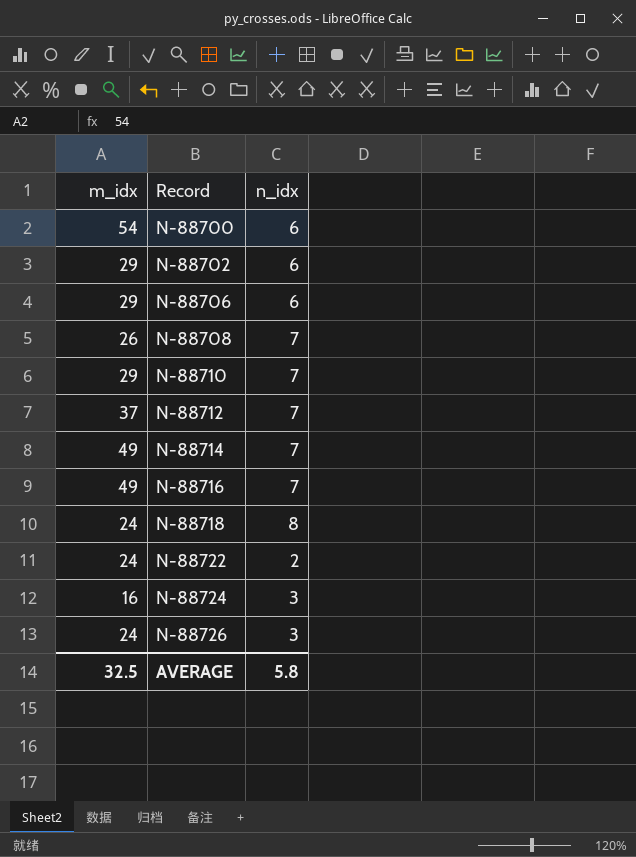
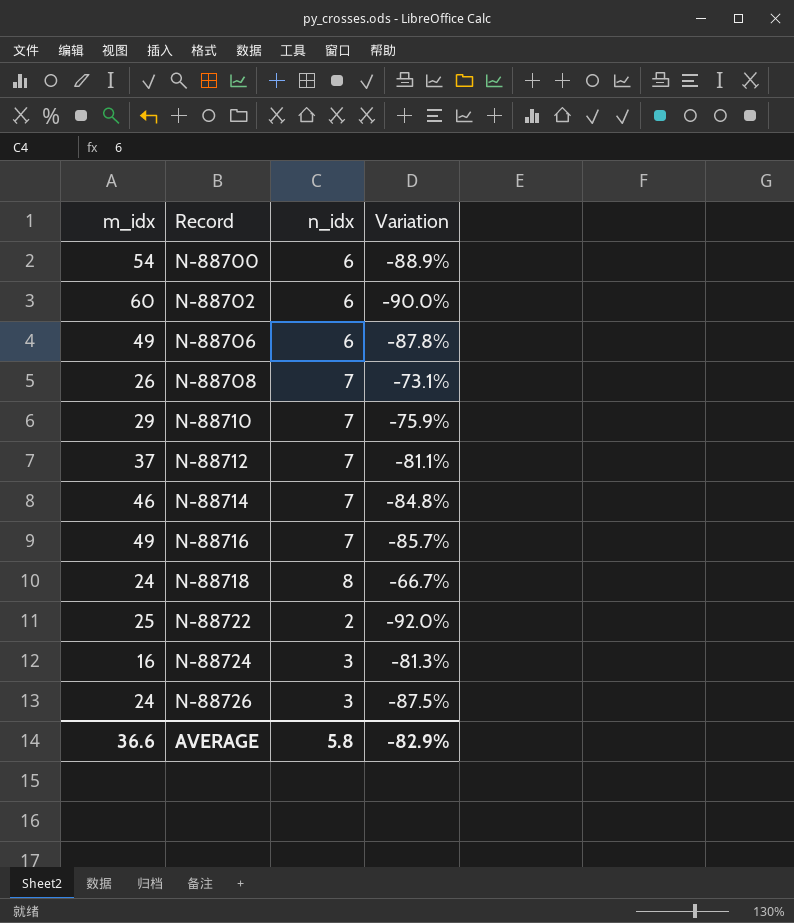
column Variation | formula: none -> ([n_idx] - [m_idx]) / [m_idx]
N-88702 | m_idx: 29 -> 60
N-88706 | m_idx: 29 -> 49
N-88714 | m_idx: 49 -> 46
N-88722 | m_idx: 24 -> 25
AVERAGE | m_idx: 32.5 -> 36.6

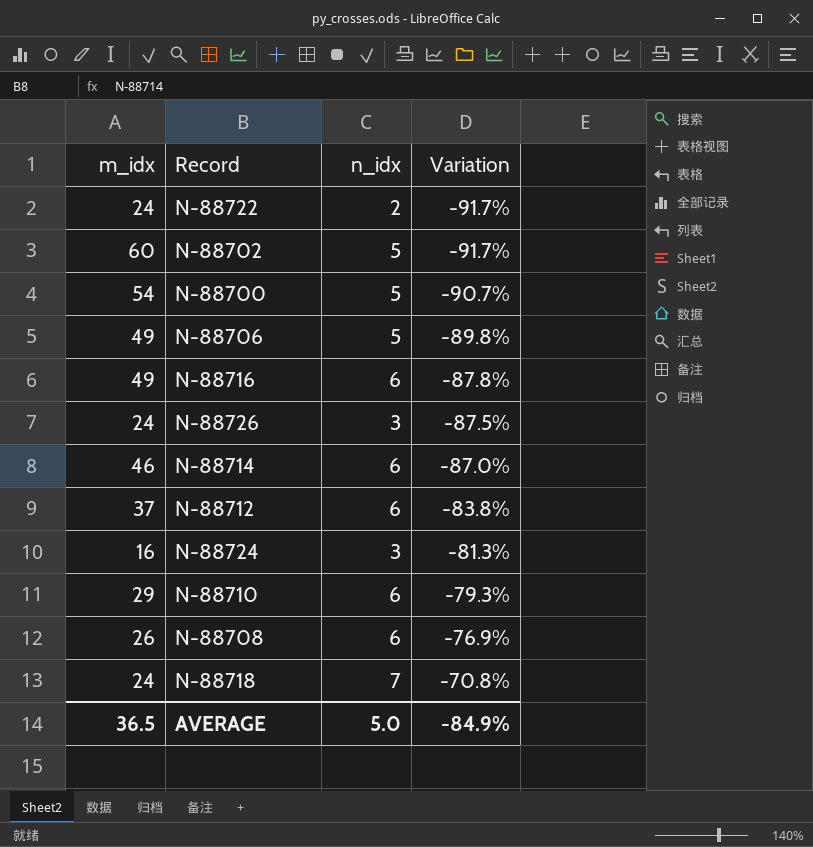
row order: Record ascending -> Variation ascending
N-88722 | m_idx: 25 -> 24
N-88722 | Variation: -92.0% -> -91.7%
N-88702 | n_idx: 6 -> 5
N-88702 | Variation: -90.0% -> -91.7%
N-88700 | n_idx: 6 -> 5
N-88700 | Variation: -88.9% -> -90.7%
N-88706 | n_idx: 6 -> 5
N-88706 | Variation: -87.8% -> -89.8%
N-88716 | n_idx: 7 -> 6
N-88716 | Variation: -85.7% -> -87.8%
N-88714 | n_idx: 7 -> 6
N-88714 | Variation: -84.8% -> -87.0%
N-88712 | n_idx: 7 -> 6
N-88712 | Variation: -81.1% -> -83.8%
N-88710 | n_idx: 7 -> 6
N-88710 | Variation: -75.9% -> -79.3%
N-88708 | n_idx: 7 -> 6
N-88708 | Variation: -73.1% -> -76.9%
N-88718 | n_idx: 8 -> 7
N-88718 | Variation: -66.7% -> -70.8%
AVERAGE | m_idx: 36.6 -> 36.5
AVERAGE | n_idx: 5.8 -> 5.0
AVERAGE | Variation: -82.9% -> -84.9%

